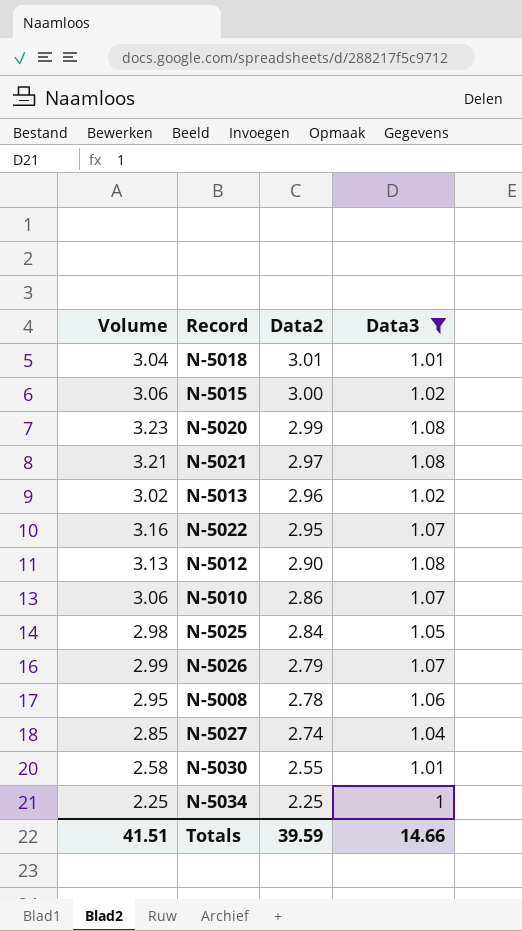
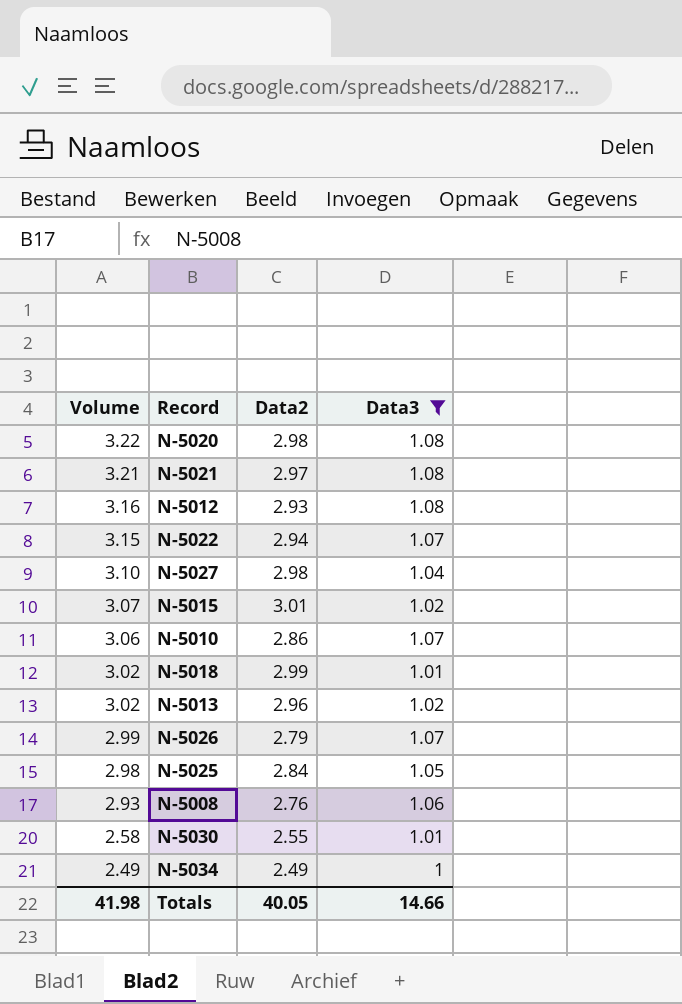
row order: Data2 descending -> Volume descending
N-5020 | Volume: 3.23 -> 3.22
N-5020 | Data2: 2.99 -> 2.98
N-5012 | Volume: 3.13 -> 3.16
N-5012 | Data2: 2.90 -> 2.93
N-5022 | Volume: 3.16 -> 3.15
N-5022 | Data2: 2.95 -> 2.94
N-5027 | Volume: 2.85 -> 3.10
N-5027 | Data2: 2.74 -> 2.98
N-5015 | Volume: 3.06 -> 3.07
N-5015 | Data2: 3.00 -> 3.01
N-5018 | Volume: 3.04 -> 3.02
N-5018 | Data2: 3.01 -> 2.99
N-5008 | Volume: 2.95 -> 2.93
N-5008 | Data2: 2.78 -> 2.76
N-5034 | Volume: 2.25 -> 2.49
N-5034 | Data2: 2.25 -> 2.49
Totals | Volume: 41.51 -> 41.98
Totals | Data2: 39.59 -> 40.05

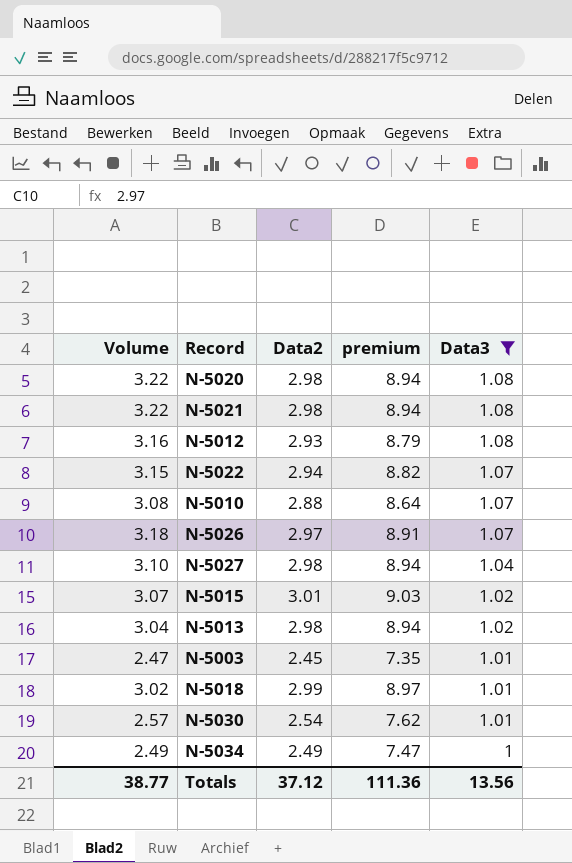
row order: Volume descending -> Data3 descending
column premium | formula: none -> [Data2] * 3
row N-5025: 2.98 | 2.84 | 1.05 -> none
row N-5008: 2.93 | 2.76 | 1.06 -> none
N-5021 | Volume: 3.21 -> 3.22
N-5021 | Data2: 2.97 -> 2.98
N-5010 | Volume: 3.06 -> 3.08
N-5010 | Data2: 2.86 -> 2.88
N-5026 | Volume: 2.99 -> 3.18
N-5026 | Data2: 2.79 -> 2.97
N-5013 | Volume: 3.02 -> 3.04
N-5013 | Data2: 2.96 -> 2.98
row N-5003: none -> 2.47 | 2.45 | 7.35 | 1.01
N-5030 | Volume: 2.58 -> 2.57
N-5030 | Data2: 2.55 -> 2.54
Totals | Volume: 41.98 -> 38.77
Totals | Data2: 40.05 -> 37.12
Totals | Data3: 14.66 -> 13.56

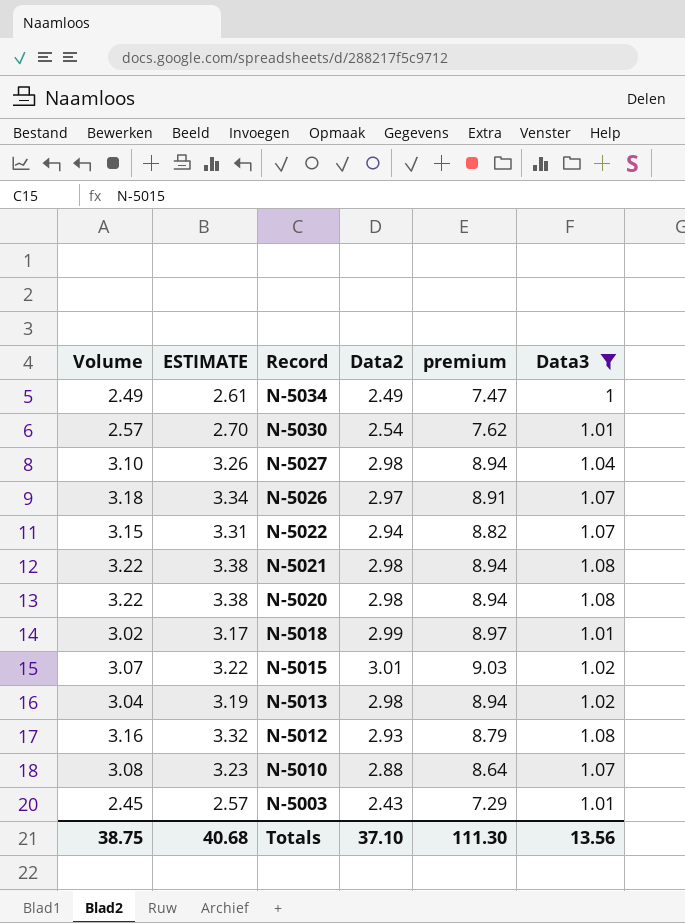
row order: Data3 descending -> Record descending
column ESTIMATE | formula: none -> [Volume] * 1.05
N-5003 | Volume: 2.47 -> 2.45
N-5003 | Data2: 2.45 -> 2.43
N-5003 | premium: 7.35 -> 7.29
Totals | Volume: 38.77 -> 38.75
Totals | Data2: 37.12 -> 37.10
Totals | premium: 111.36 -> 111.30

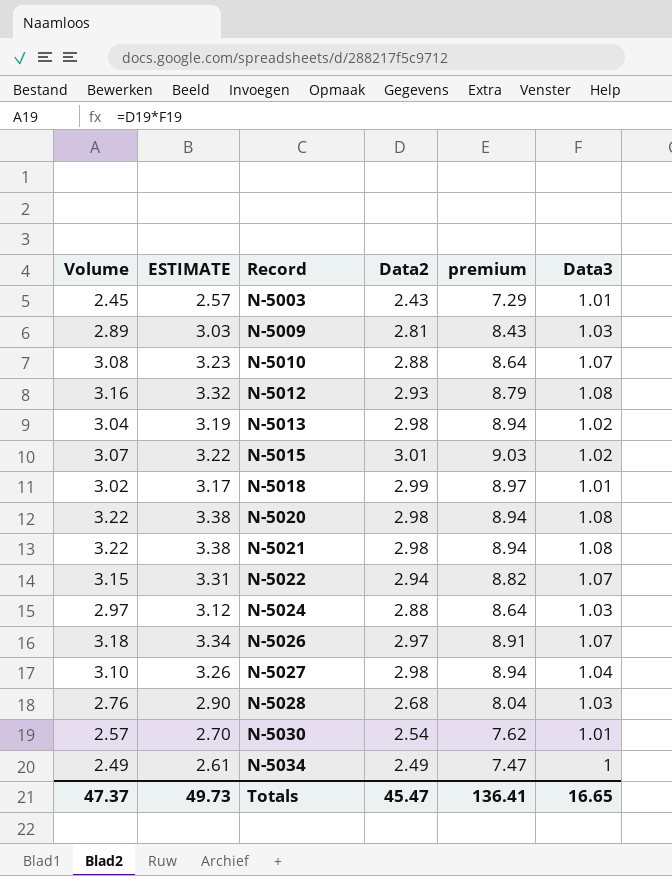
filter: Data3 != 1.03 -> none
row order: Record descending -> Record ascending
Totals | Volume: 38.75 -> 47.37
Totals | ESTIMATE: 40.68 -> 49.73
Totals | Data2: 37.10 -> 45.47
Totals | premium: 111.30 -> 136.41
Totals | Data3: 13.56 -> 16.65

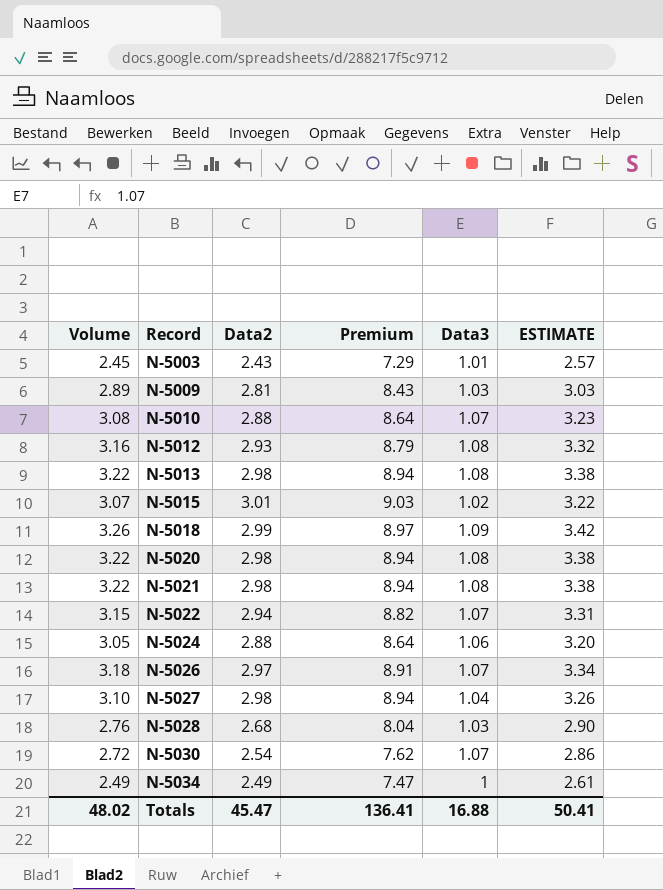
column name: premium -> Premium
column ESTIMATE | position: 2 -> 6
N-5013 | Volume: 3.04 -> 3.22
N-5013 | Data3: 1.02 -> 1.08
N-5013 | ESTIMATE: 3.19 -> 3.38
N-5018 | Volume: 3.02 -> 3.26
N-5018 | Data3: 1.01 -> 1.09
N-5018 | ESTIMATE: 3.17 -> 3.42
N-5024 | Volume: 2.97 -> 3.05
N-5024 | Data3: 1.03 -> 1.06
N-5024 | ESTIMATE: 3.12 -> 3.20
N-5030 | Volume: 2.57 -> 2.72
N-5030 | Data3: 1.01 -> 1.07
N-5030 | ESTIMATE: 2.70 -> 2.86
Totals | Volume: 47.37 -> 48.02
Totals | Data3: 16.65 -> 16.88
Totals | ESTIMATE: 49.73 -> 50.41

